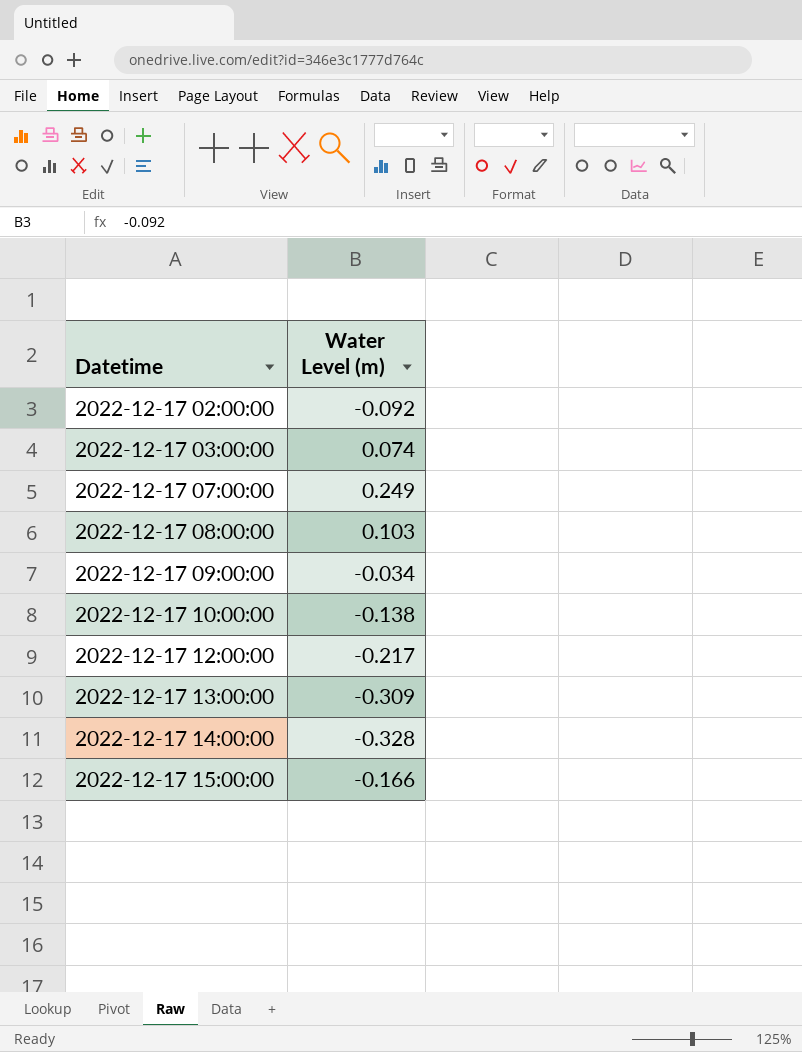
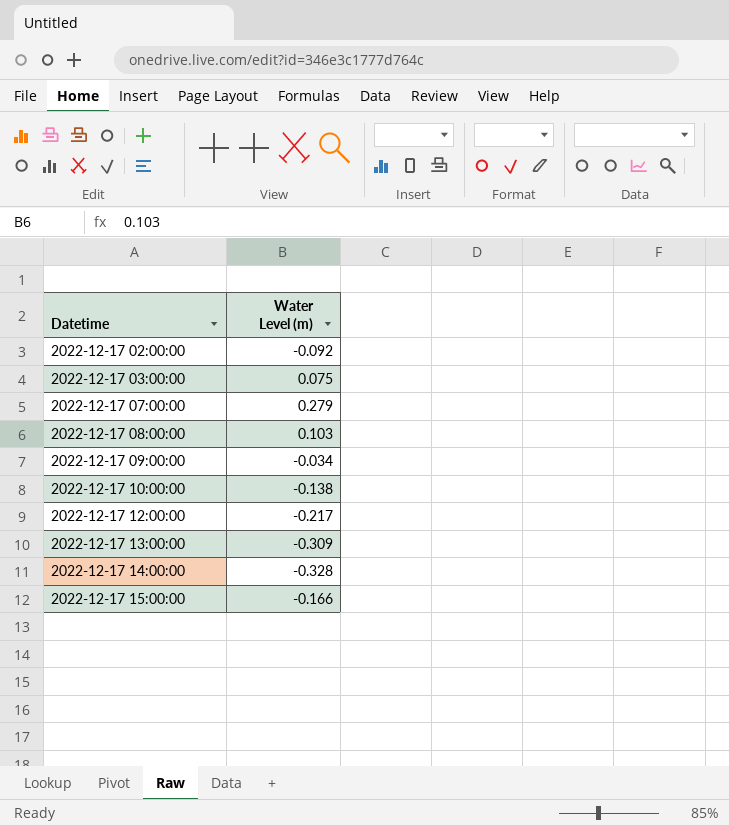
2022-12-17 03:00:00 | Water Level (m): 0.074 -> 0.075
2022-12-17 07:00:00 | Water Level (m): 0.249 -> 0.279

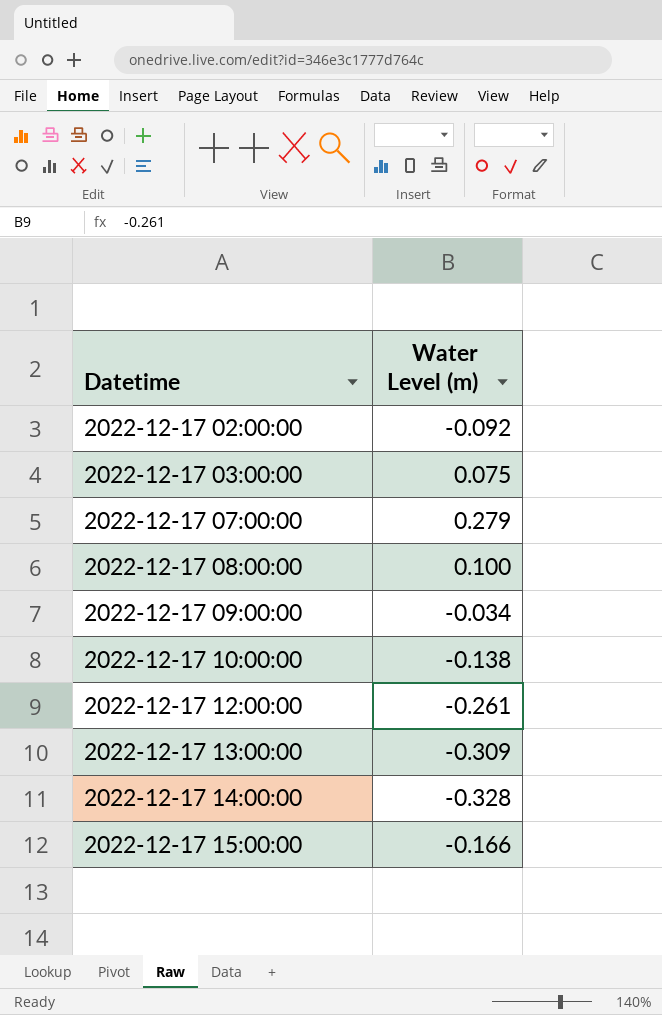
2022-12-17 08:00:00 | Water Level (m): 0.103 -> 0.100
2022-12-17 12:00:00 | Water Level (m): -0.217 -> -0.261

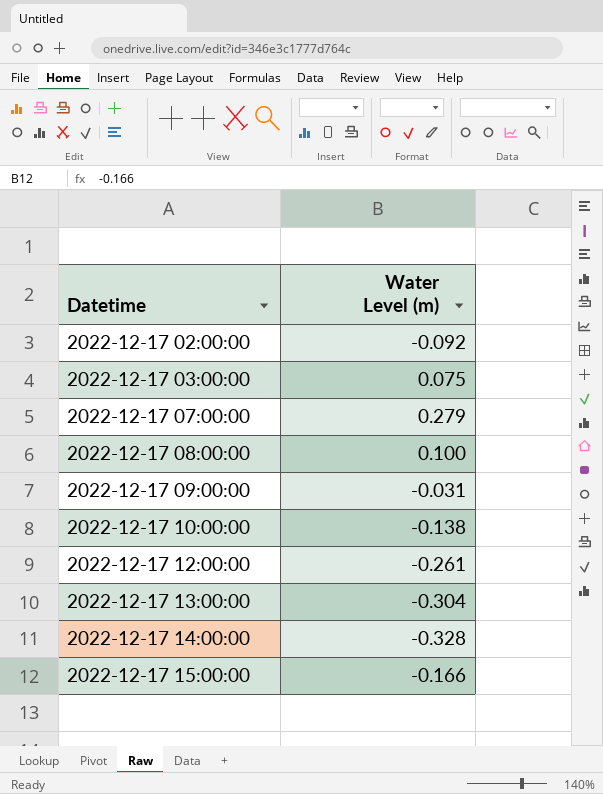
2022-12-17 09:00:00 | Water Level (m): -0.034 -> -0.031
2022-12-17 13:00:00 | Water Level (m): -0.309 -> -0.304

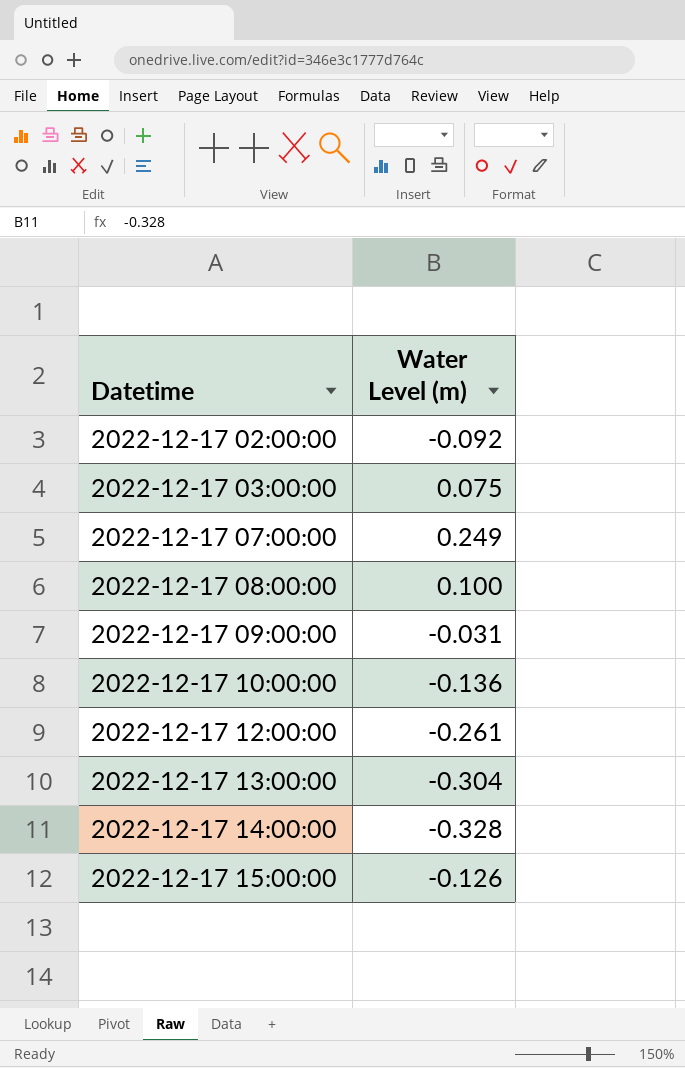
2022-12-17 07:00:00 | Water Level (m): 0.279 -> 0.249
2022-12-17 10:00:00 | Water Level (m): -0.138 -> -0.136
2022-12-17 15:00:00 | Water Level (m): -0.166 -> -0.126

